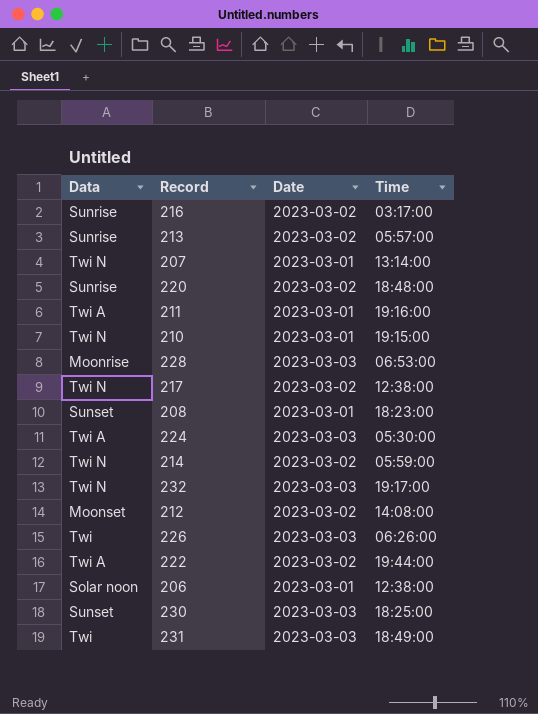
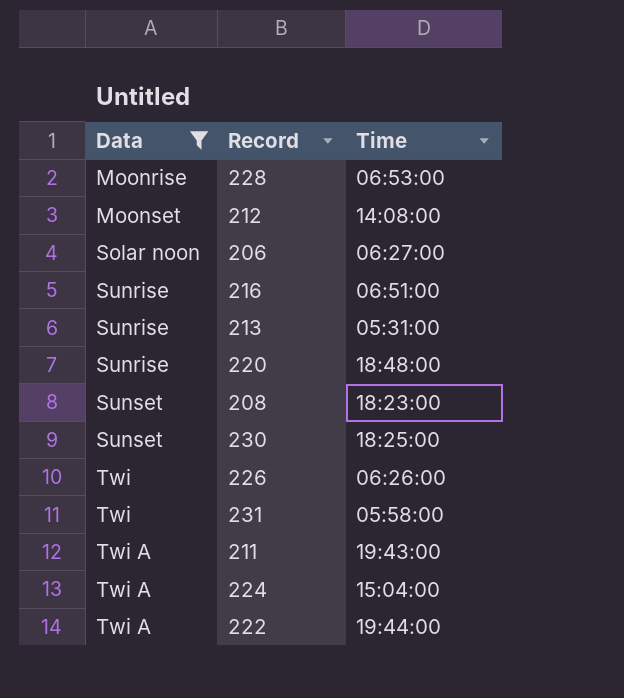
filter: none -> Data != Twi N
row order: none -> Data ascending
column Date | position: 3 -> none
206 | Time: 12:38:00 -> 06:27:00
216 | Time: 03:17:00 -> 06:51:00
213 | Time: 05:57:00 -> 05:31:00
231 | Time: 18:49:00 -> 05:58:00
211 | Time: 19:16:00 -> 19:43:00
224 | Time: 05:30:00 -> 15:04:00

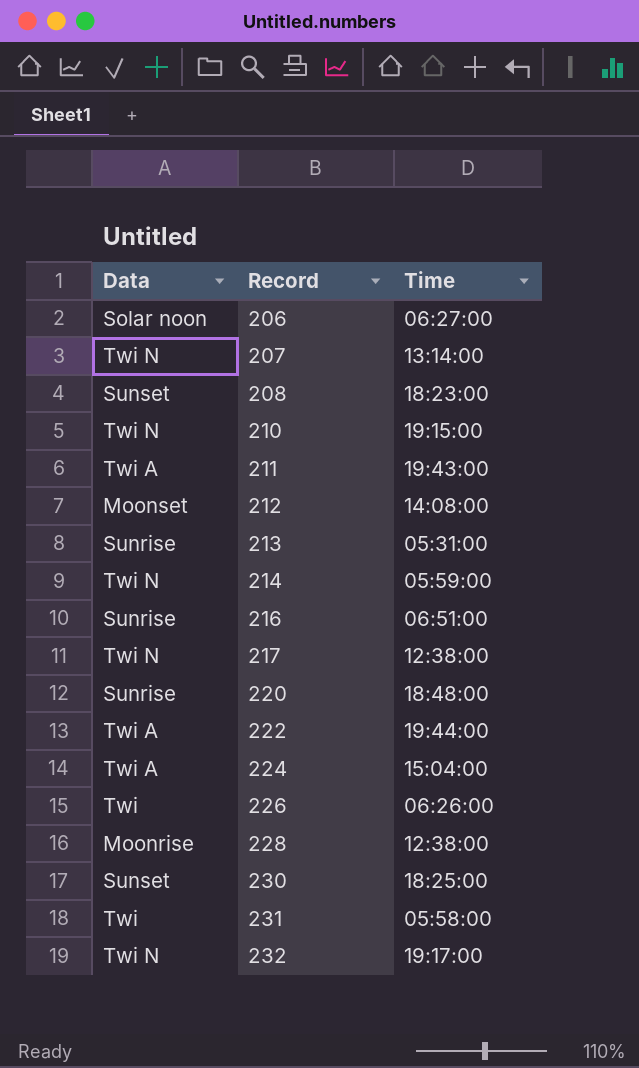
filter: Data != Twi N -> none
row order: Data ascending -> Record ascending
228 | Time: 06:53:00 -> 12:38:00

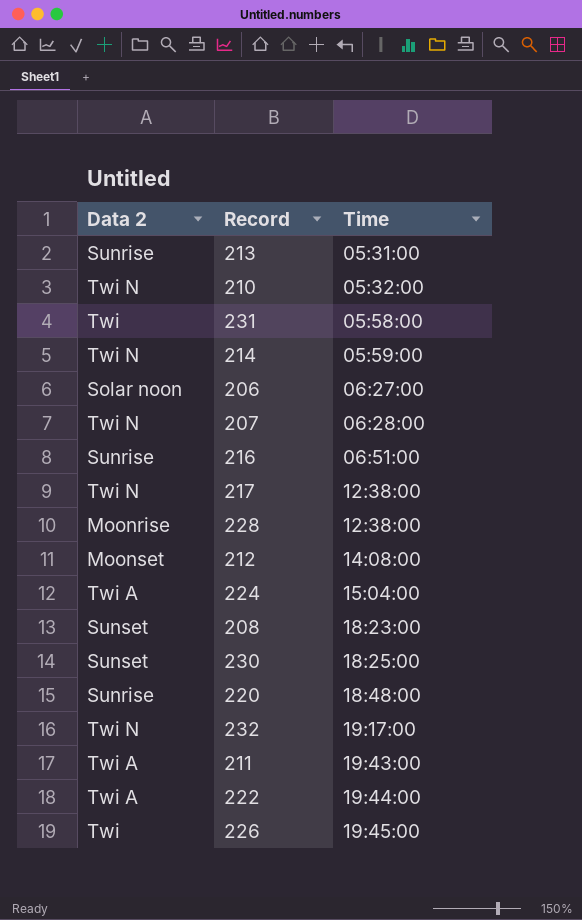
row order: Record ascending -> Time ascending
column name: Data -> Data 2
210 | Time: 19:15:00 -> 05:32:00
207 | Time: 13:14:00 -> 06:28:00
226 | Time: 06:26:00 -> 19:45:00

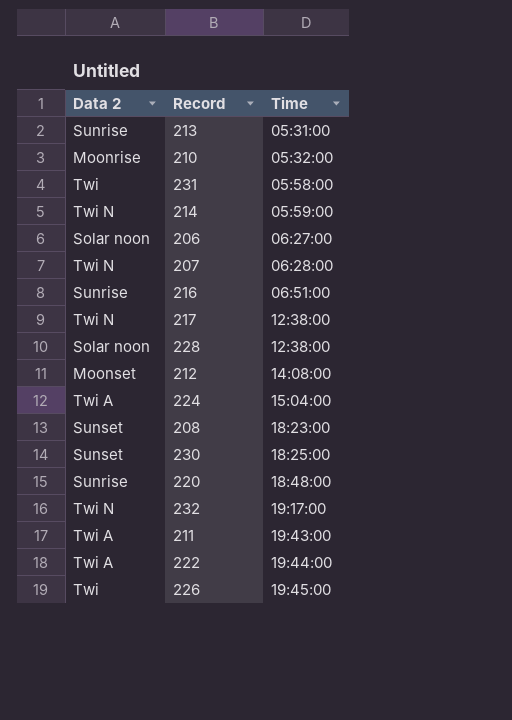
210 | Data 2: Twi N -> Moonrise
228 | Data 2: Moonrise -> Solar noon

